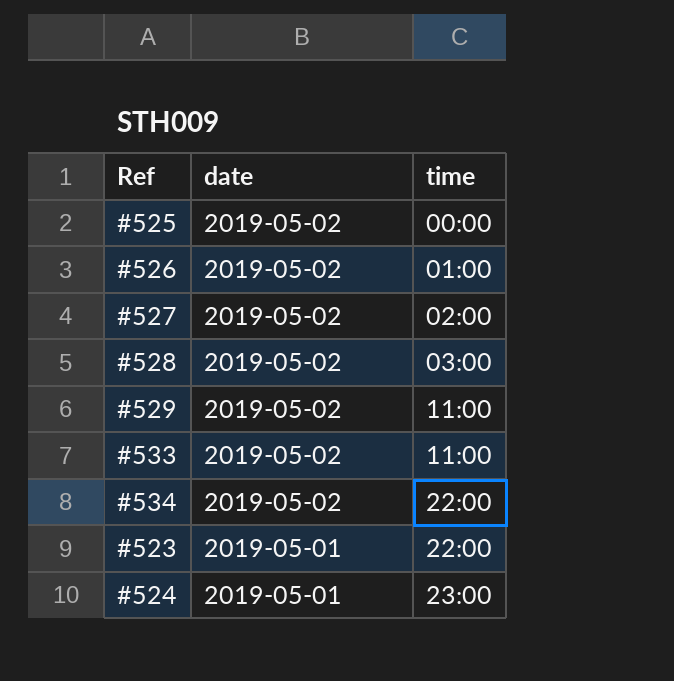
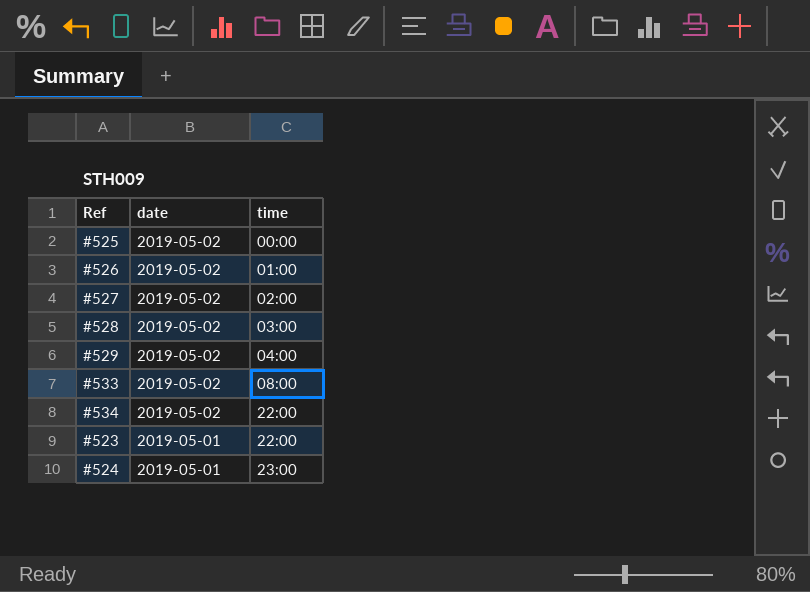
#529 | time: 11:00 -> 04:00
#533 | time: 11:00 -> 08:00

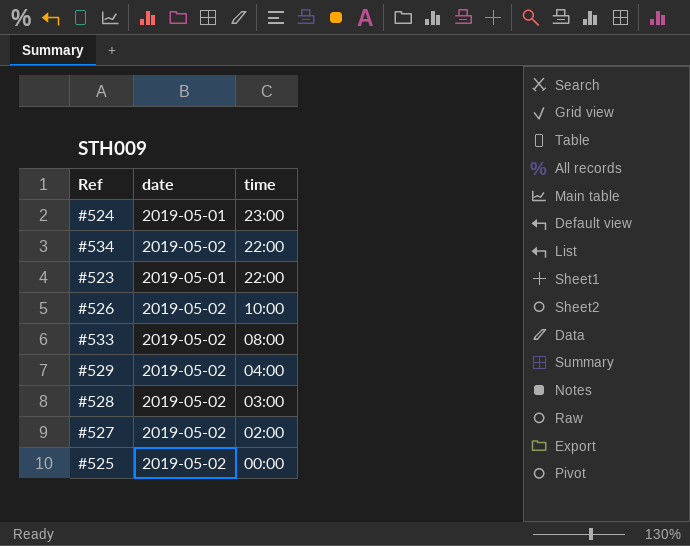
row order: date descending -> time descending
#526 | time: 01:00 -> 10:00

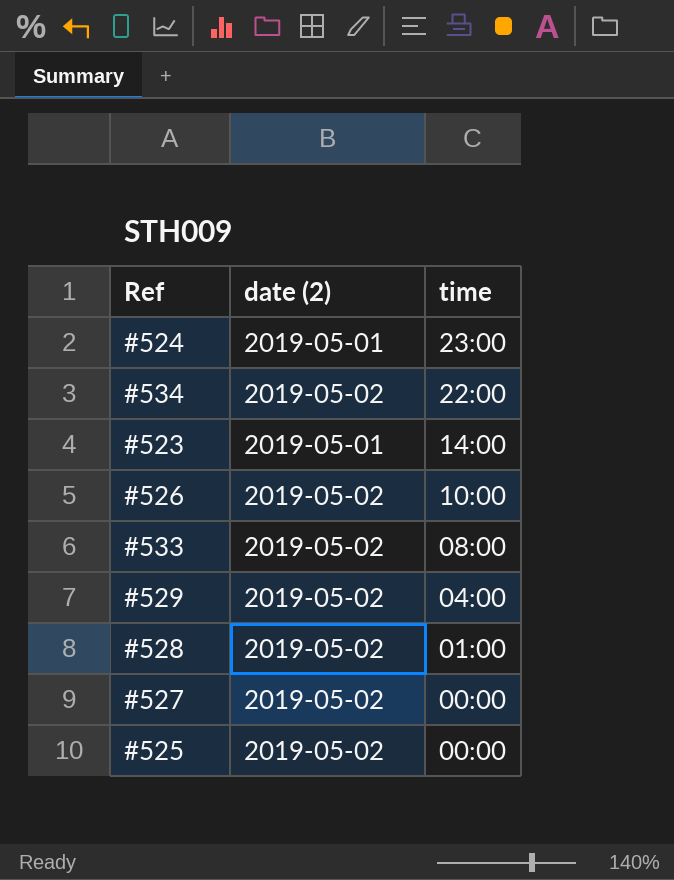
column name: date -> date (2)
#523 | time: 22:00 -> 14:00
#528 | time: 03:00 -> 01:00
#527 | time: 02:00 -> 00:00

